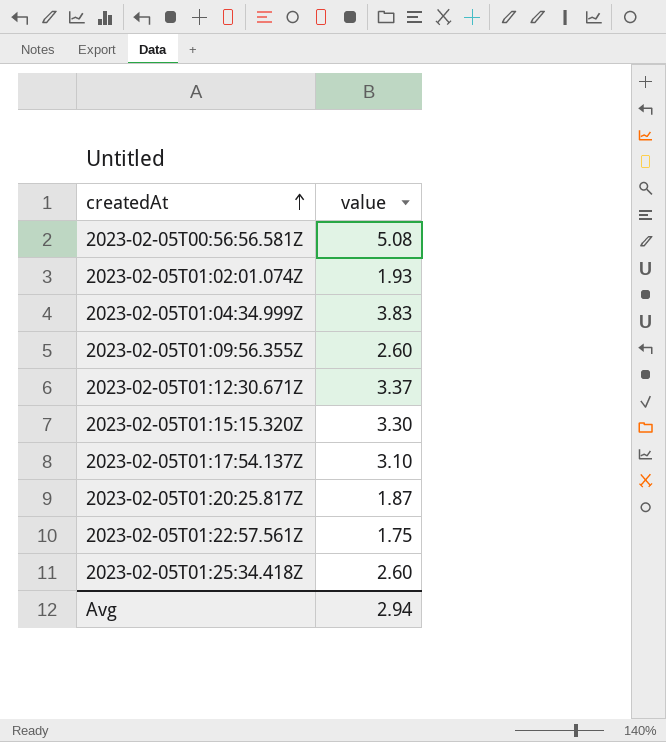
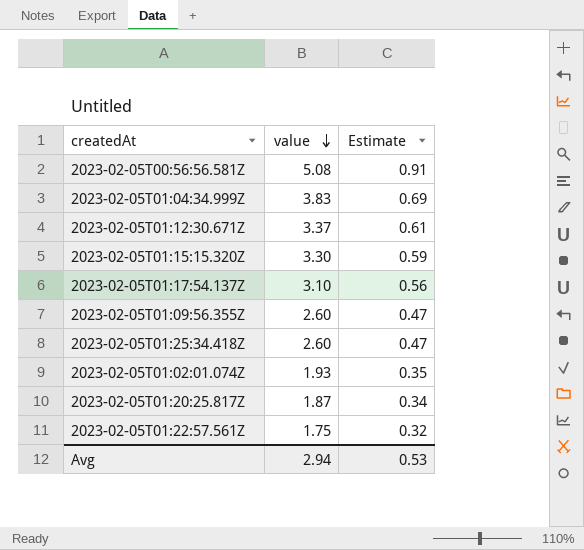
row order: createdAt ascending -> value descending
column Estimate | formula: none -> [value] * 0.18

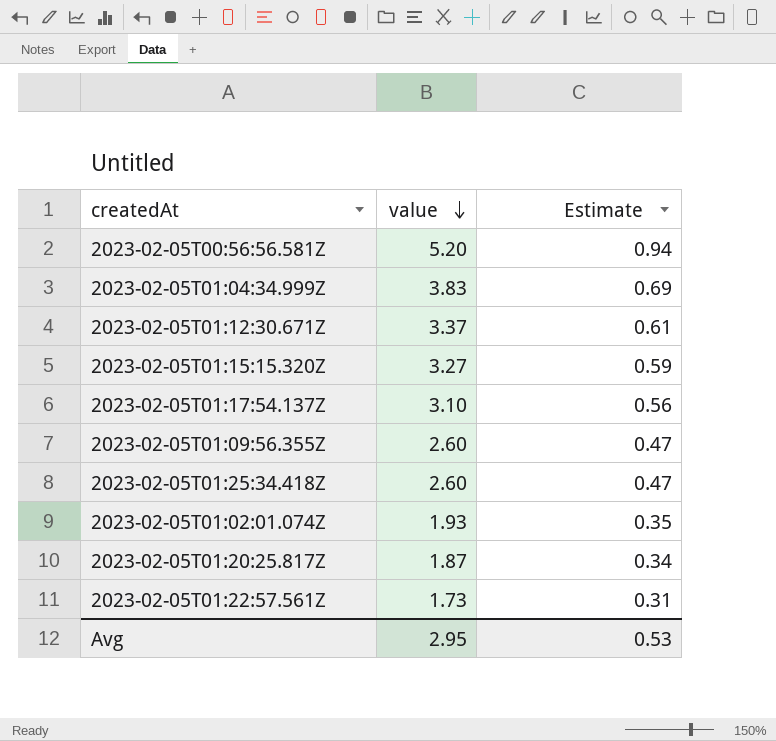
2023-02-05T00:56:56.581Z | value: 5.08 -> 5.20
2023-02-05T00:56:56.581Z | Estimate: 0.91 -> 0.94
2023-02-05T01:15:15.320Z | value: 3.30 -> 3.27
2023-02-05T01:22:57.561Z | value: 1.75 -> 1.73
2023-02-05T01:22:57.561Z | Estimate: 0.32 -> 0.31
Avg | value: 2.94 -> 2.95

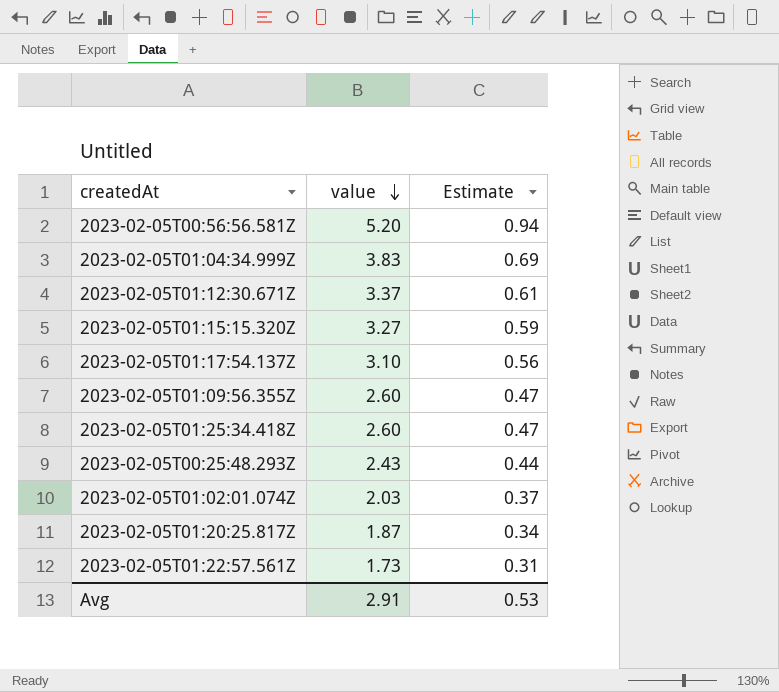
row 2023-02-05T00:25:48.293Z: none -> 2.43 | 0.44
2023-02-05T01:02:01.074Z | value: 1.93 -> 2.03
2023-02-05T01:02:01.074Z | Estimate: 0.35 -> 0.37
Avg | value: 2.95 -> 2.91

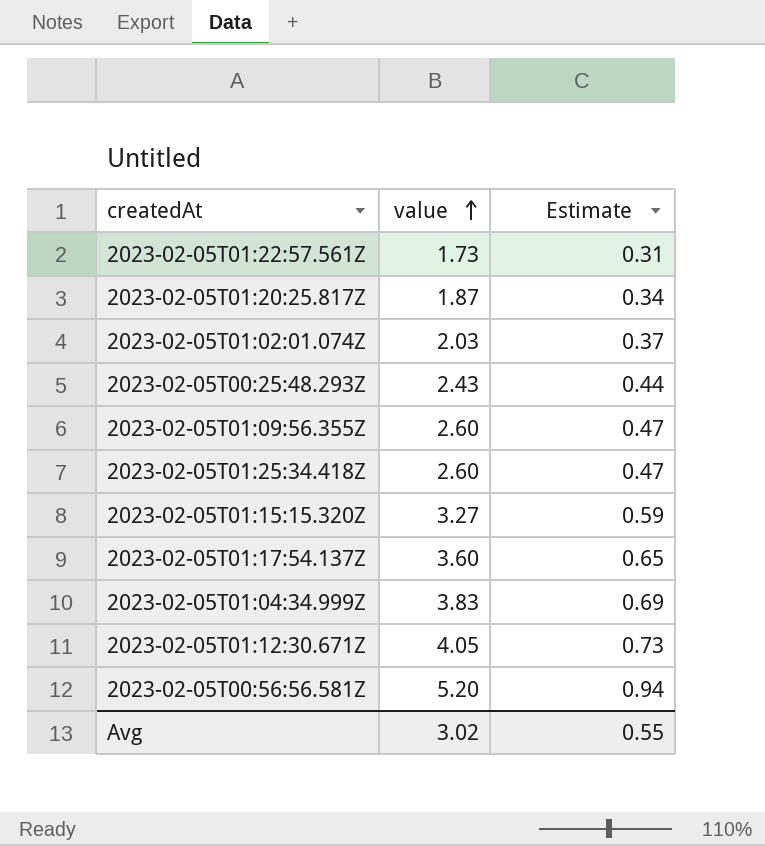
row order: value descending -> value ascending
2023-02-05T01:17:54.137Z | value: 3.10 -> 3.60
2023-02-05T01:17:54.137Z | Estimate: 0.56 -> 0.65
2023-02-05T01:12:30.671Z | value: 3.37 -> 4.05
2023-02-05T01:12:30.671Z | Estimate: 0.61 -> 0.73
Avg | value: 2.91 -> 3.02
Avg | Estimate: 0.53 -> 0.55

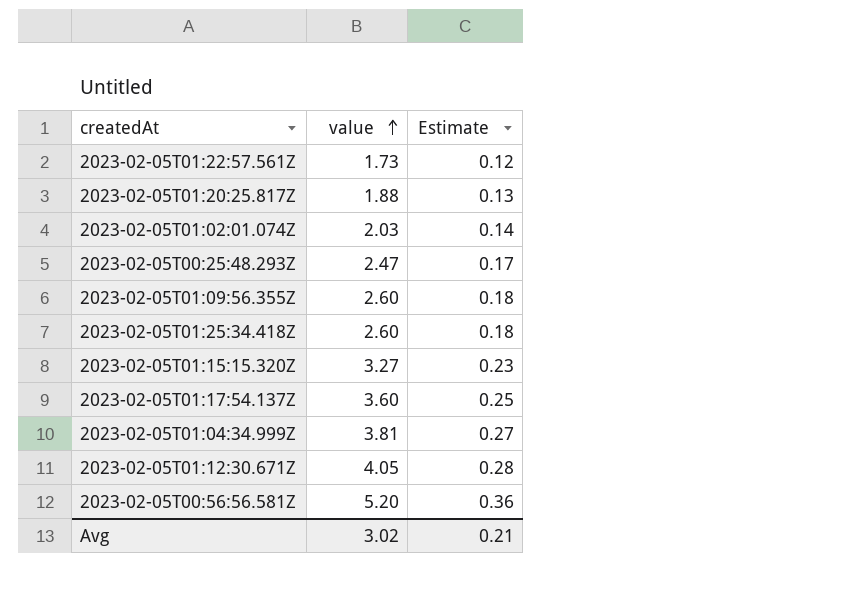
column Estimate | formula: [value] * 0.18 -> [value] * 0.07
2023-02-05T01:20:25.817Z | value: 1.87 -> 1.88
2023-02-05T00:25:48.293Z | value: 2.43 -> 2.47
2023-02-05T01:04:34.999Z | value: 3.83 -> 3.81
Avg | Estimate: 0.55 -> 0.21

